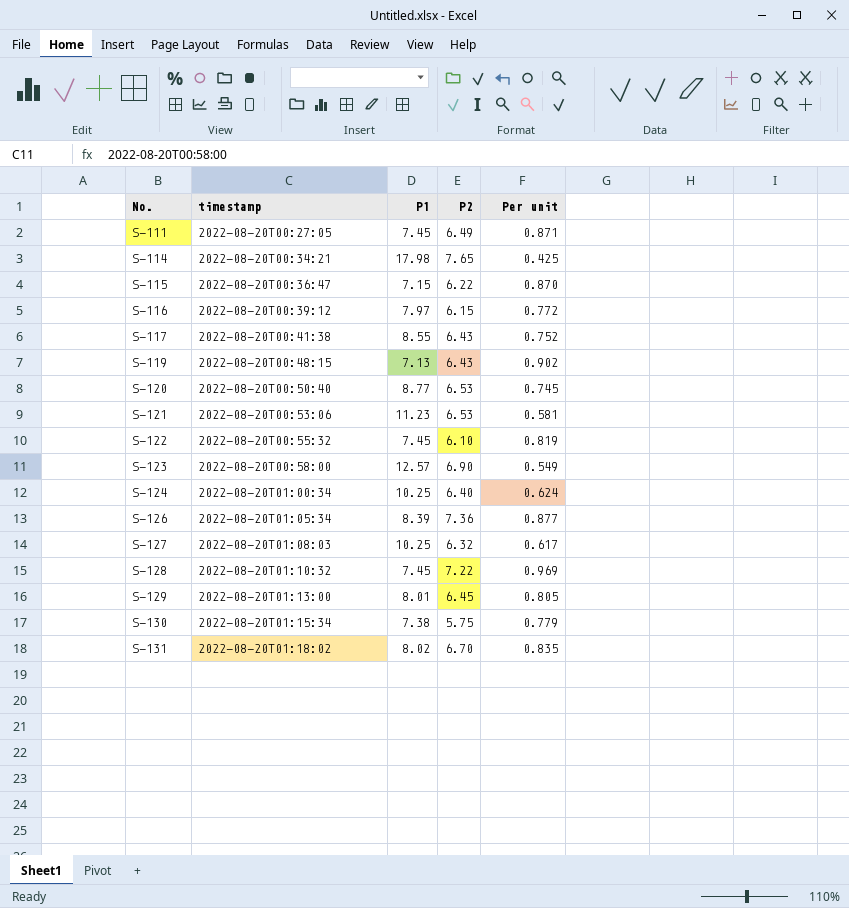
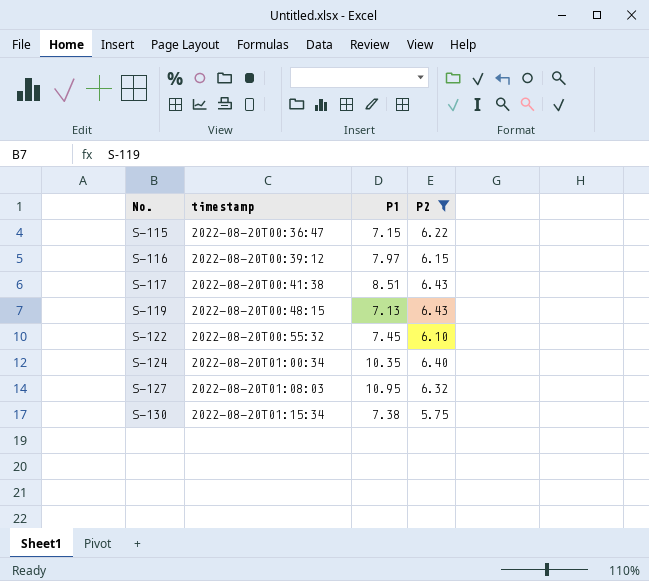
filter: none -> P2 <= 6.43
column Per unit | formula: [P2] / [P1] -> none
S-117 | P1: 8.55 -> 8.51
S-124 | P1: 10.25 -> 10.35
S-127 | P1: 10.25 -> 10.95

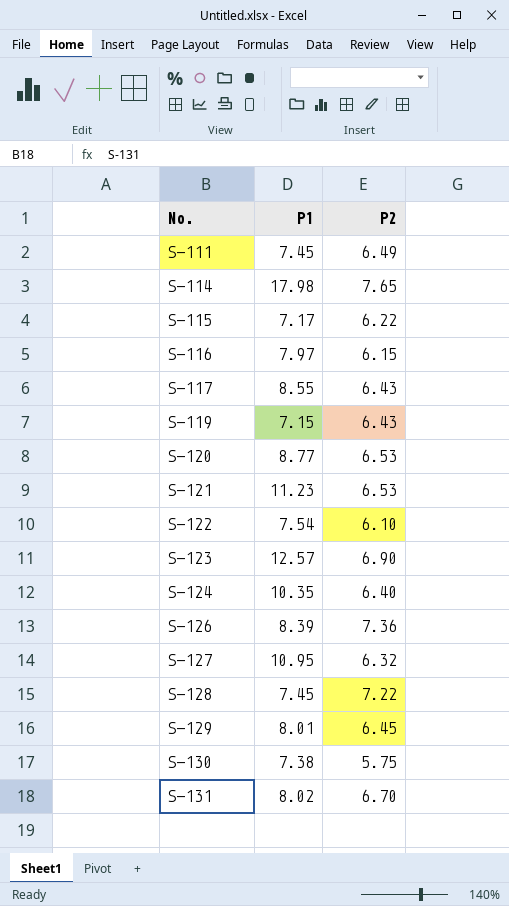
filter: P2 <= 6.43 -> none
column timestamp | position: 2 -> none
S-115 | P1: 7.15 -> 7.17
S-117 | P1: 8.51 -> 8.55
S-119 | P1: 7.13 -> 7.15
S-122 | P1: 7.45 -> 7.54

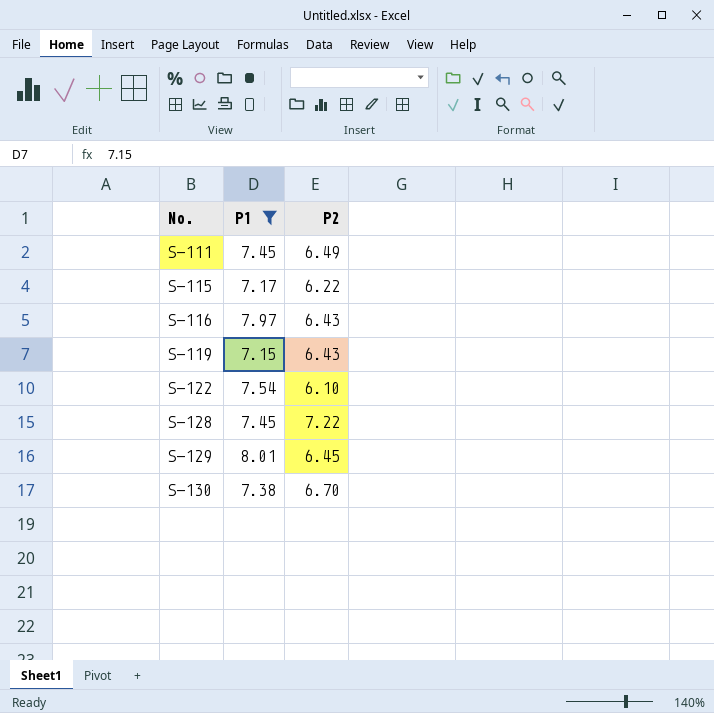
filter: none -> P1 <= 8.01
S-116 | P2: 6.15 -> 6.43
S-130 | P2: 5.75 -> 6.70

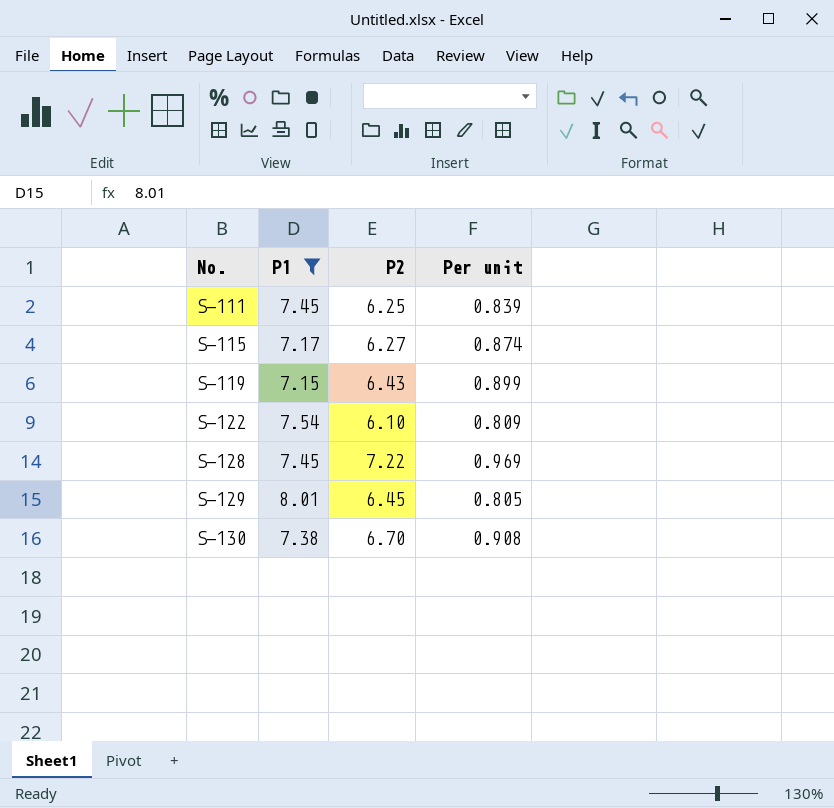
column Per unit | formula: none -> [P2] / [P1]
row S-116: 7.97 | 6.43 -> none
S-111 | P2: 6.49 -> 6.25
S-115 | P2: 6.22 -> 6.27

